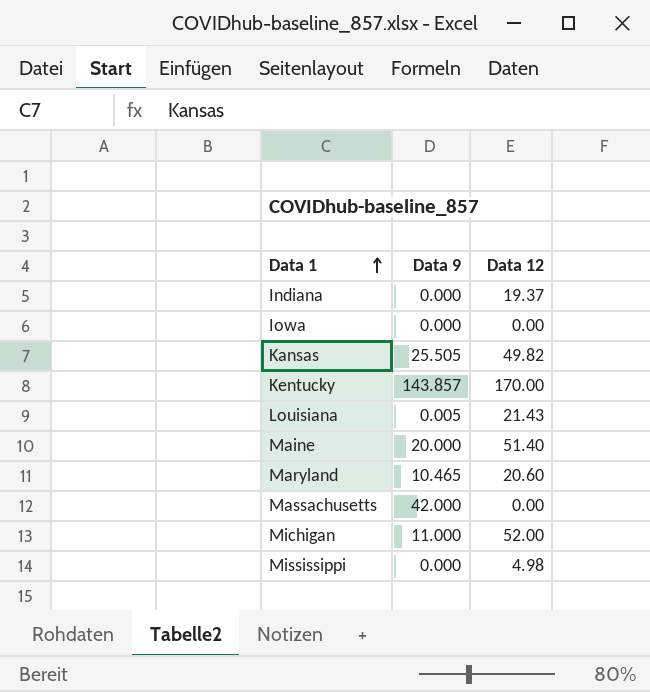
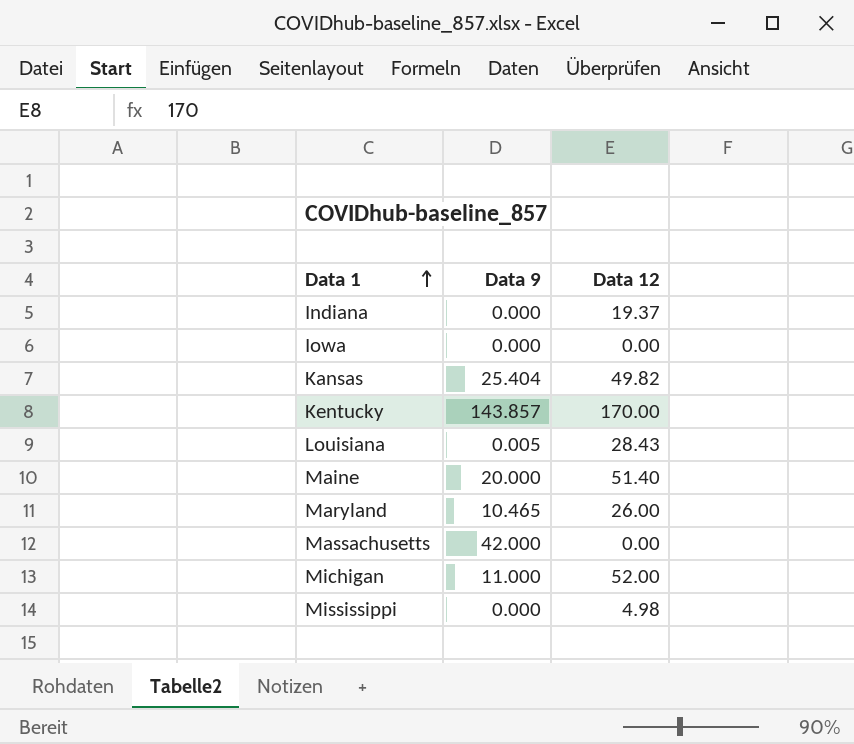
Kansas | Data 9: 25.505 -> 25.404
Louisiana | Data 12: 21.43 -> 28.43
Maryland | Data 12: 20.60 -> 26.00

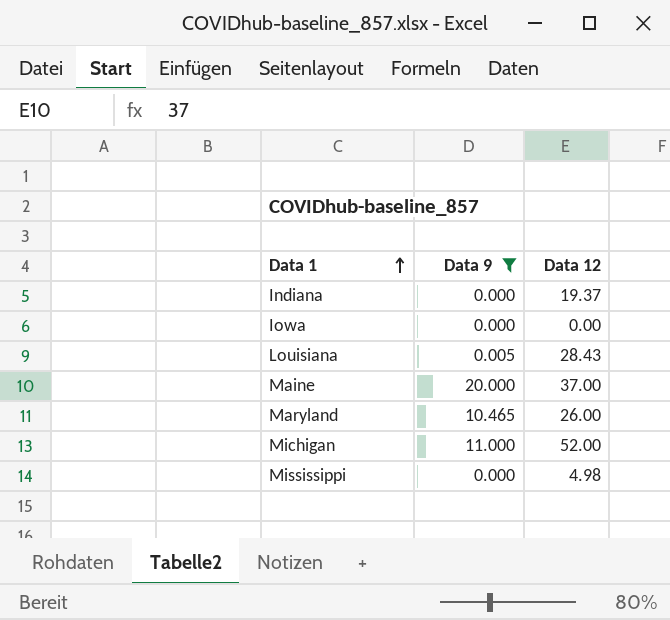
filter: none -> Data 9 <= 20.000
Maine | Data 12: 51.40 -> 37.00

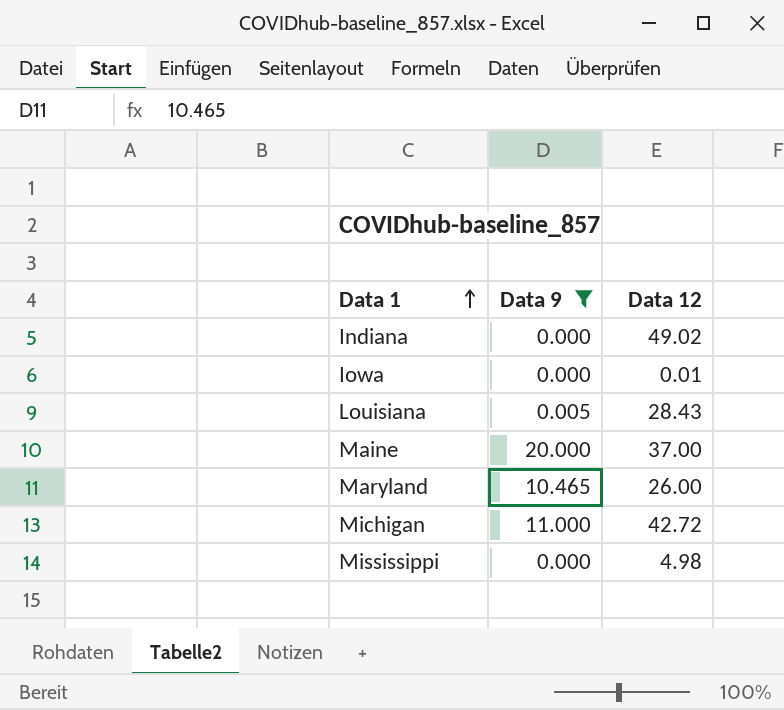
Indiana | Data 12: 19.37 -> 49.02
Iowa | Data 12: 0.00 -> 0.01
Michigan | Data 12: 52.00 -> 42.72

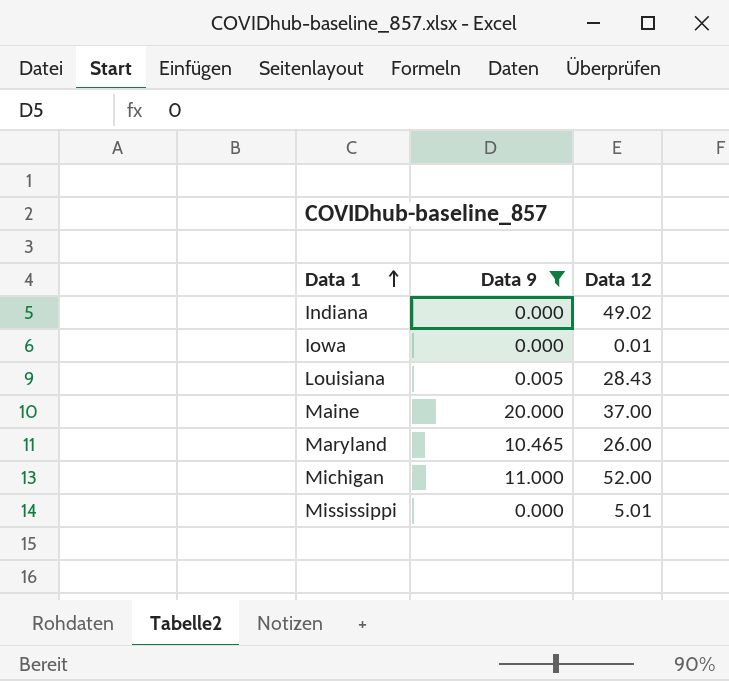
Michigan | Data 12: 42.72 -> 52.00
Mississippi | Data 12: 4.98 -> 5.01

